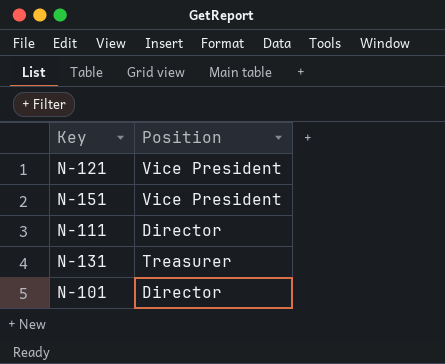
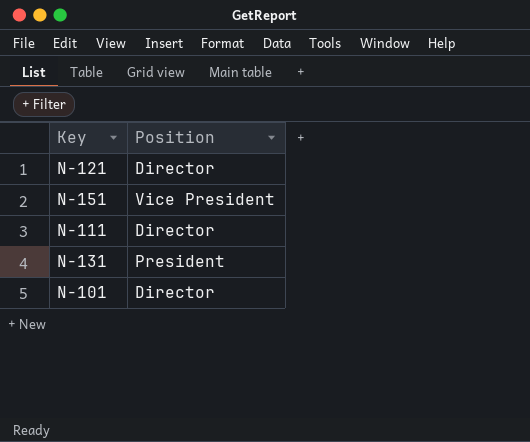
N-121 | Position: Vice President -> Director
N-131 | Position: Treasurer -> President

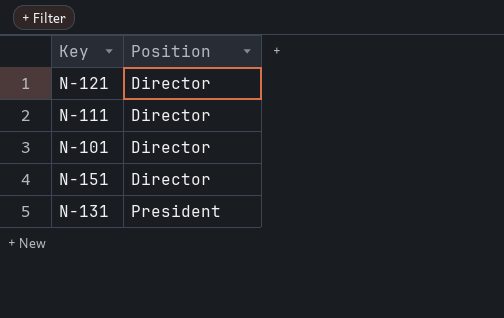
row order: none -> Position ascending
N-151 | Position: Vice President -> Director

